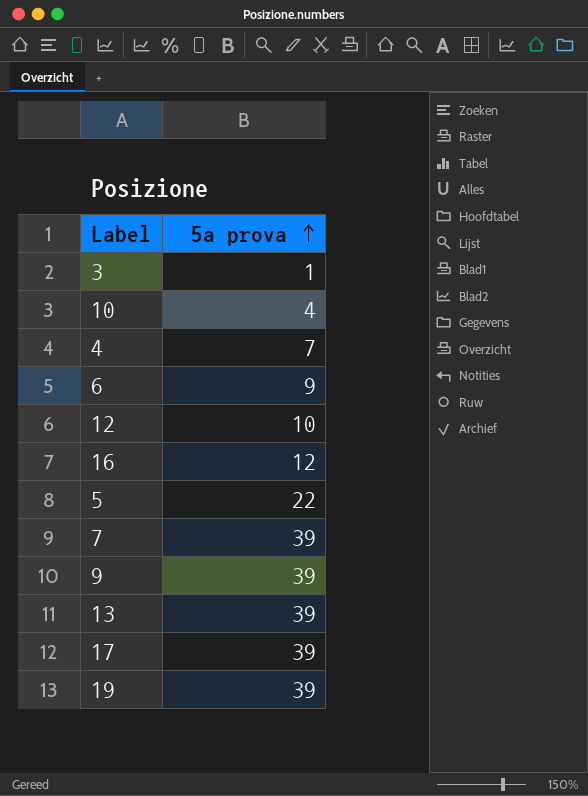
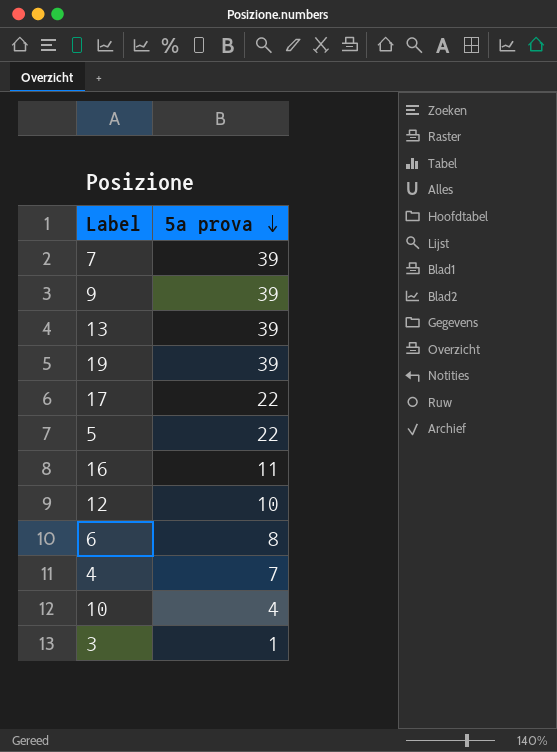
row order: 5a prova ascending -> 5a prova descending
17 | 5a prova: 39 -> 22
16 | 5a prova: 12 -> 11
6 | 5a prova: 9 -> 8

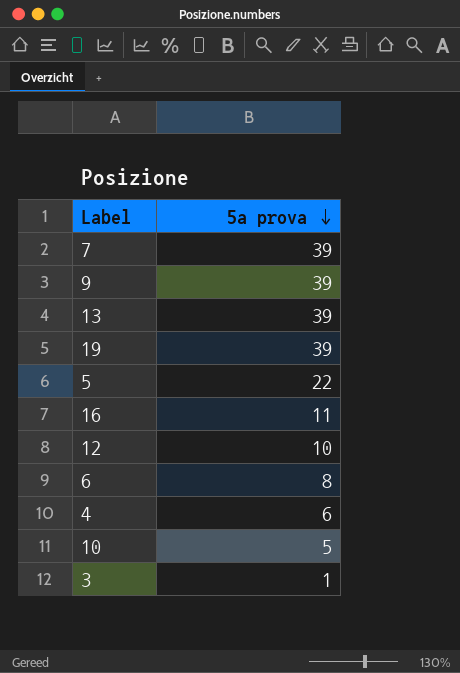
row 17: 22 -> none
4 | 5a prova: 7 -> 6
10 | 5a prova: 4 -> 5

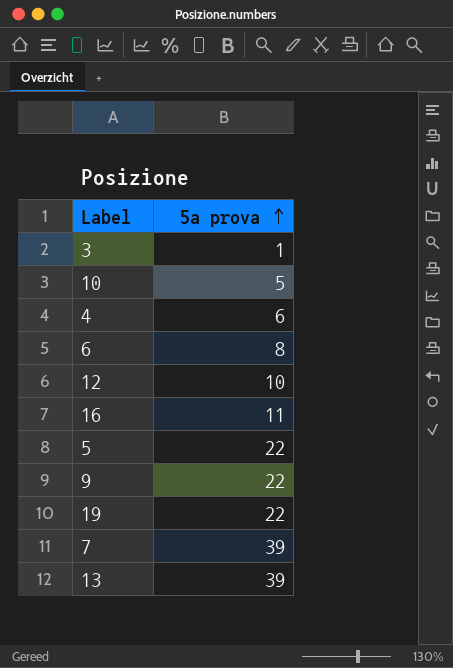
row order: 5a prova descending -> 5a prova ascending
9 | 5a prova: 39 -> 22
19 | 5a prova: 39 -> 22

